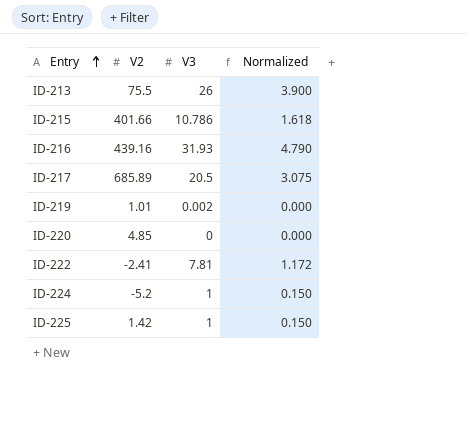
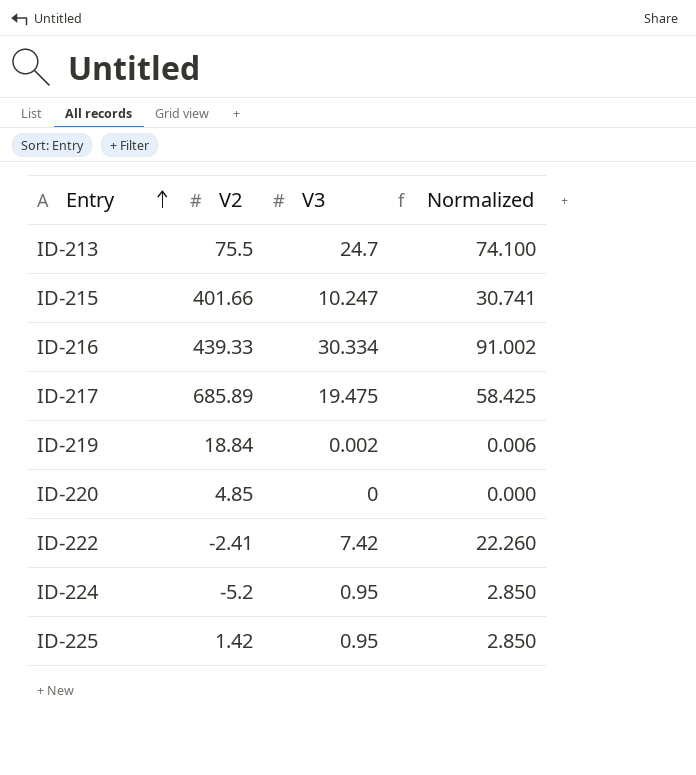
column Normalized | formula: [V3] * 0.15 -> [V3] * 3
ID-213 | V3: 26 -> 24.7
ID-215 | V3: 10.786 -> 10.247
ID-216 | V2: 439.16 -> 439.33
ID-216 | V3: 31.93 -> 30.334
ID-217 | V3: 20.5 -> 19.475
ID-219 | V2: 1.01 -> 18.84
ID-222 | V3: 7.81 -> 7.42
ID-224 | V3: 1 -> 0.95
ID-225 | V3: 1 -> 0.95

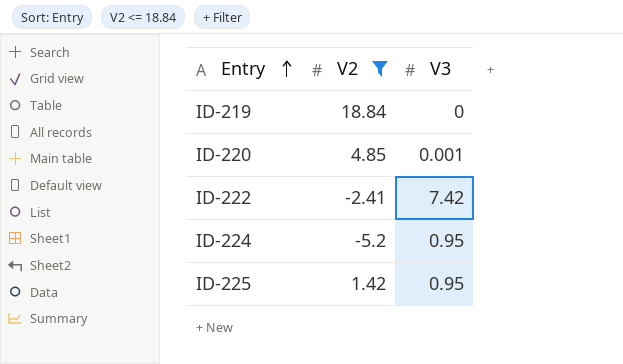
filter: none -> V2 <= 18.84
column Normalized | formula: [V3] * 3 -> none
ID-219 | V3: 0.002 -> 0
ID-220 | V3: 0 -> 0.001

